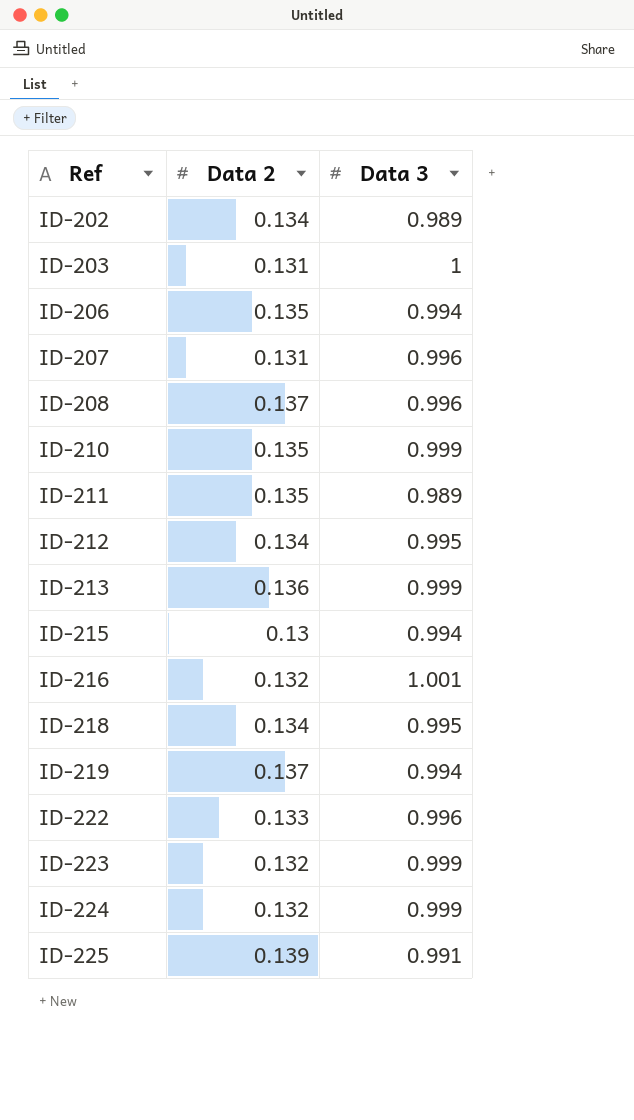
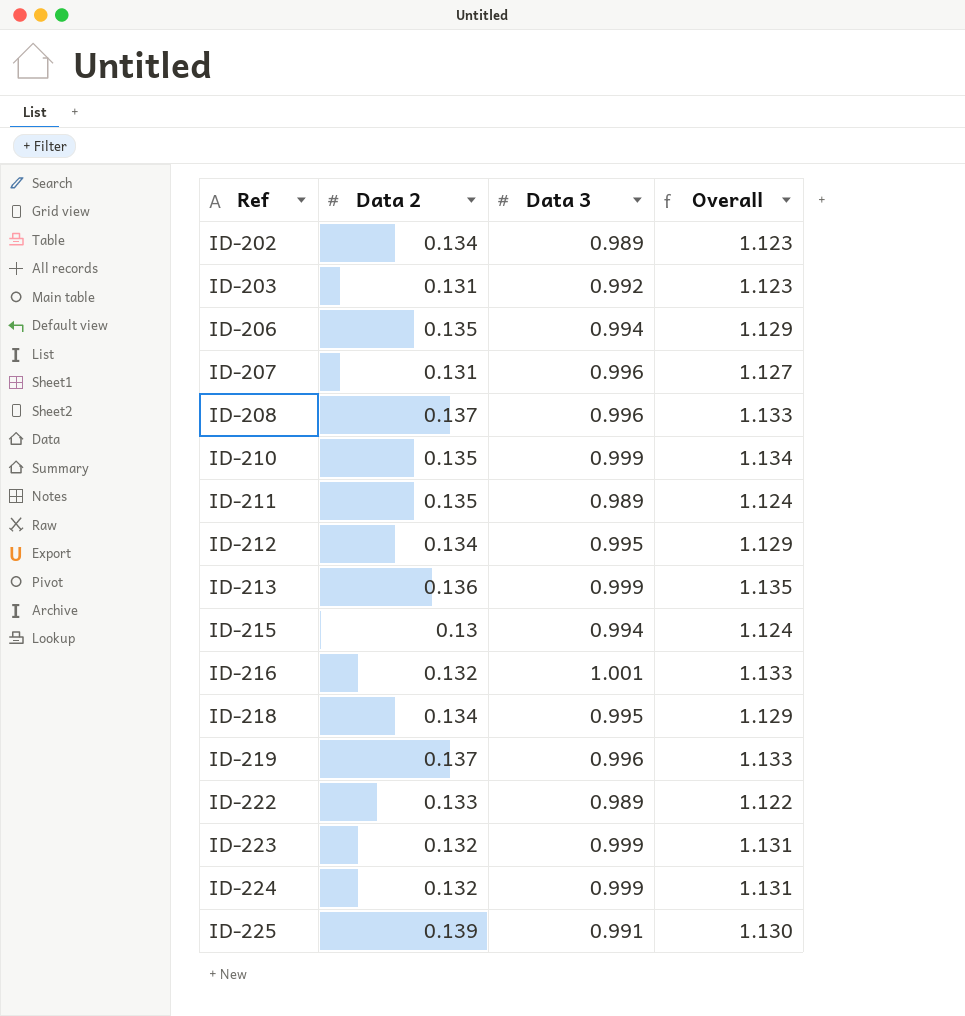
column Overall | formula: none -> [Data 2] + [Data 3]
ID-203 | Data 3: 1 -> 0.992
ID-219 | Data 3: 0.994 -> 0.996
ID-222 | Data 3: 0.996 -> 0.989

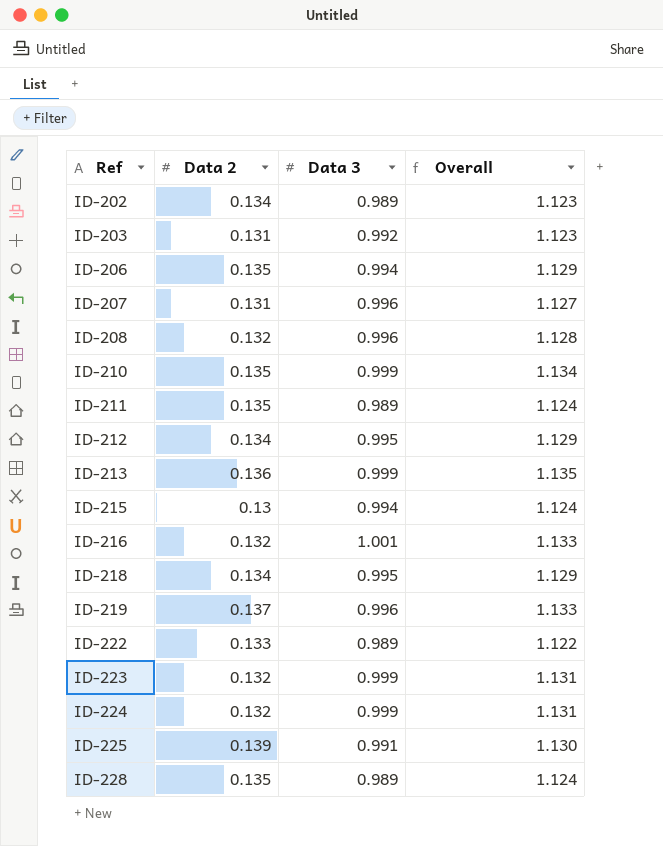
ID-208 | Data 2: 0.137 -> 0.132
ID-208 | Overall: 1.133 -> 1.128
row ID-228: none -> 0.135 | 0.989 | 1.124

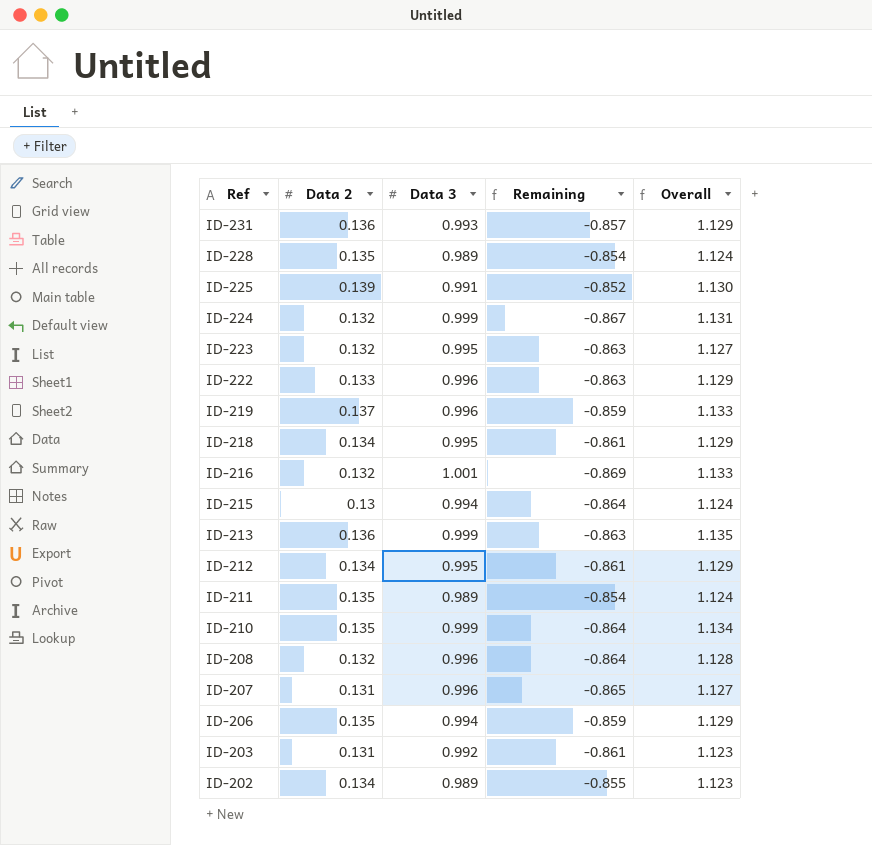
row order: Ref ascending -> Ref descending
column Remaining | formula: none -> [Data 2] - [Data 3]
row ID-231: none -> 0.136 | 0.993 | -0.857 | 1.129
ID-223 | Data 3: 0.999 -> 0.995
ID-223 | Overall: 1.131 -> 1.127
ID-222 | Data 3: 0.989 -> 0.996
ID-222 | Overall: 1.122 -> 1.129

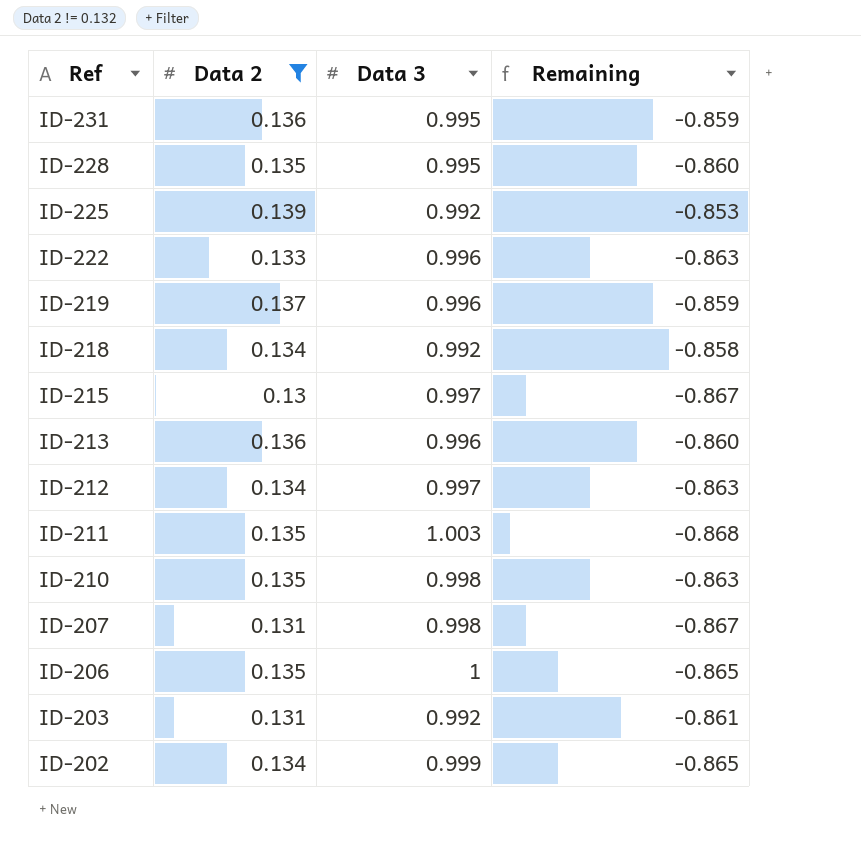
filter: none -> Data 2 != 0.132
column Overall | formula: [Data 2] + [Data 3] -> none
ID-231 | Data 3: 0.993 -> 0.995
ID-231 | Remaining: -0.857 -> -0.859
ID-228 | Data 3: 0.989 -> 0.995
ID-228 | Remaining: -0.854 -> -0.860
ID-225 | Data 3: 0.991 -> 0.992
ID-225 | Remaining: -0.852 -> -0.853
ID-218 | Data 3: 0.995 -> 0.992
ID-218 | Remaining: -0.861 -> -0.858
ID-215 | Data 3: 0.994 -> 0.997
ID-215 | Remaining: -0.864 -> -0.867
ID-213 | Data 3: 0.999 -> 0.996
ID-213 | Remaining: -0.863 -> -0.860
ID-212 | Data 3: 0.995 -> 0.997
ID-212 | Remaining: -0.861 -> -0.863
ID-211 | Data 3: 0.989 -> 1.003
ID-211 | Remaining: -0.854 -> -0.868
ID-210 | Data 3: 0.999 -> 0.998
ID-210 | Remaining: -0.864 -> -0.863
ID-207 | Data 3: 0.996 -> 0.998
ID-207 | Remaining: -0.865 -> -0.867
ID-206 | Data 3: 0.994 -> 1
ID-206 | Remaining: -0.859 -> -0.865
ID-202 | Data 3: 0.989 -> 0.999
ID-202 | Remaining: -0.855 -> -0.865

